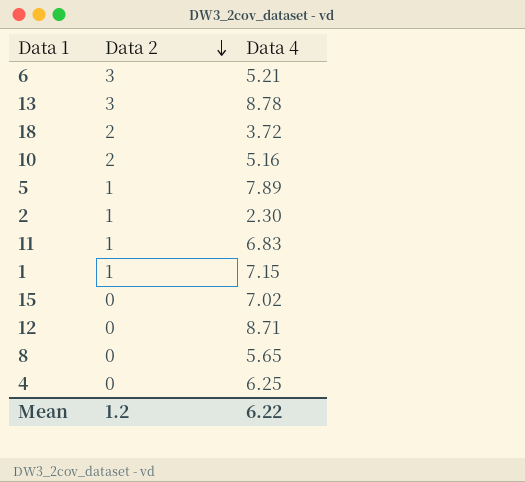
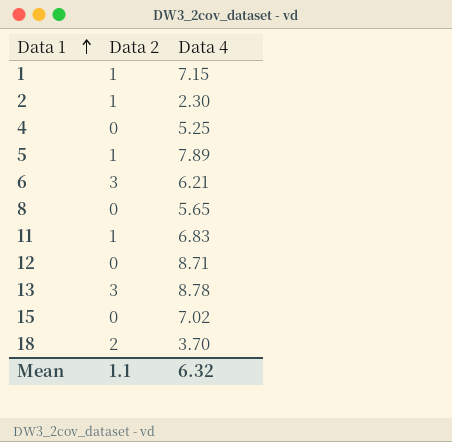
row order: Data 2 descending -> Data 1 ascending
row 10: 2 | 5.16 -> none
4 | Data 4: 6.25 -> 5.25
6 | Data 4: 5.21 -> 6.21
18 | Data 4: 3.72 -> 3.70
Mean | Data 2: 1.2 -> 1.1
Mean | Data 4: 6.22 -> 6.32

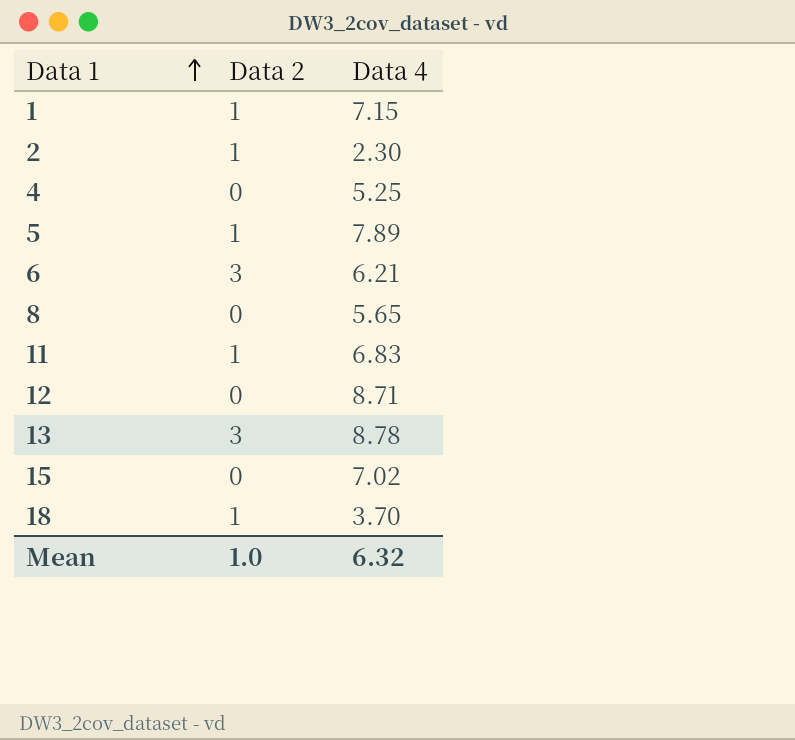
18 | Data 2: 2 -> 1
Mean | Data 2: 1.1 -> 1.0

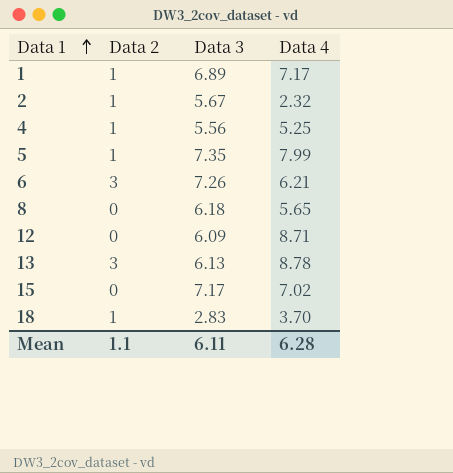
column Data 3 | position: none -> 3
row 11: 1 | 6.83 -> none
1 | Data 4: 7.15 -> 7.17
2 | Data 4: 2.30 -> 2.32
4 | Data 2: 0 -> 1
5 | Data 4: 7.89 -> 7.99
Mean | Data 2: 1.0 -> 1.1
Mean | Data 4: 6.32 -> 6.28

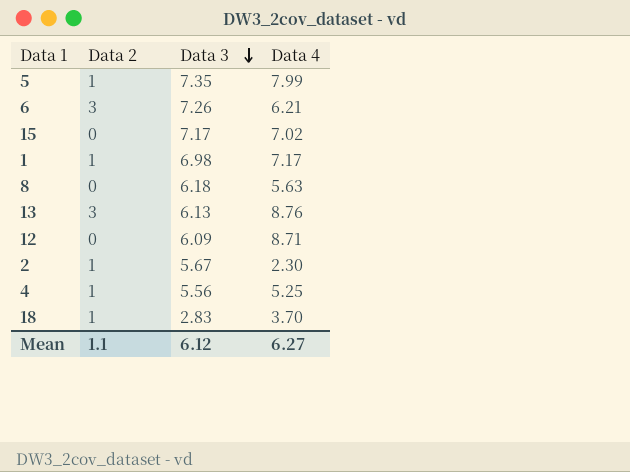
row order: Data 1 ascending -> Data 3 descending
1 | Data 3: 6.89 -> 6.98
8 | Data 4: 5.65 -> 5.63
13 | Data 4: 8.78 -> 8.76
2 | Data 4: 2.32 -> 2.30
Mean | Data 3: 6.11 -> 6.12
Mean | Data 4: 6.28 -> 6.27

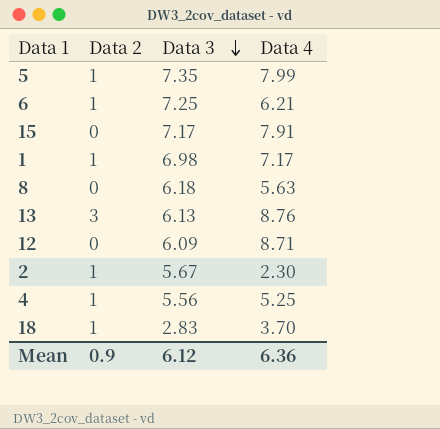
6 | Data 2: 3 -> 1
6 | Data 3: 7.26 -> 7.25
15 | Data 4: 7.02 -> 7.91
Mean | Data 2: 1.1 -> 0.9
Mean | Data 4: 6.27 -> 6.36

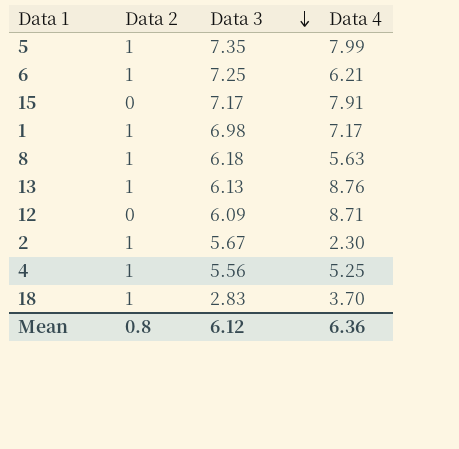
8 | Data 2: 0 -> 1
13 | Data 2: 3 -> 1
Mean | Data 2: 0.9 -> 0.8

